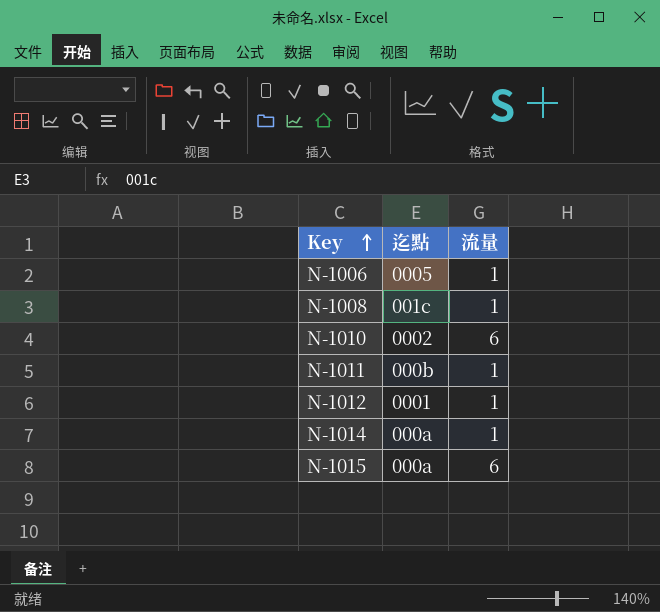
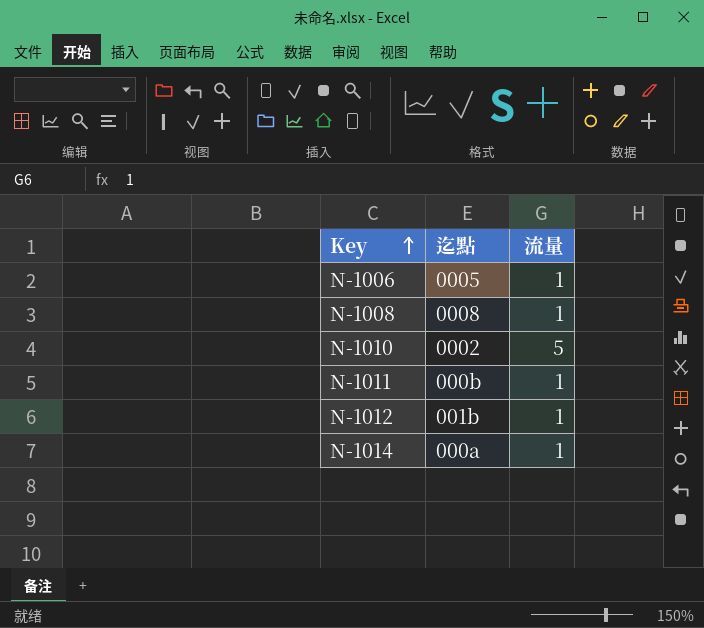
row N-1015: 000a | 6 -> none
N-1008 | 迄點: 001c -> 0008
N-1010 | 流量: 6 -> 5
N-1012 | 迄點: 0001 -> 001b

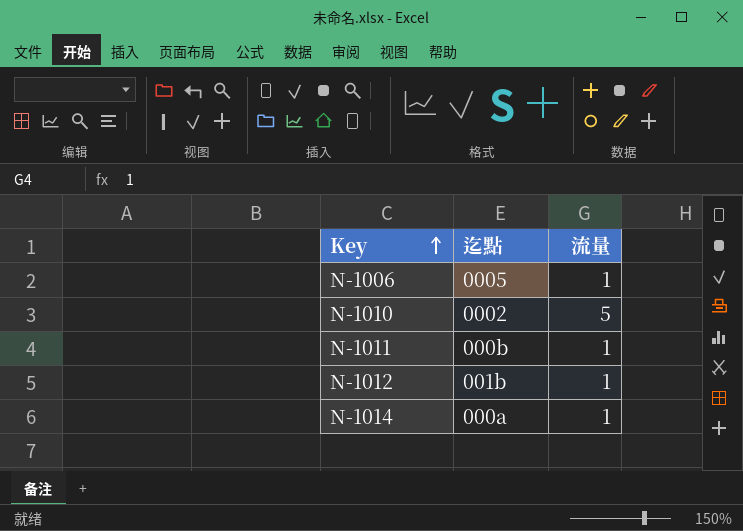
row N-1008: 0008 | 1 -> none

